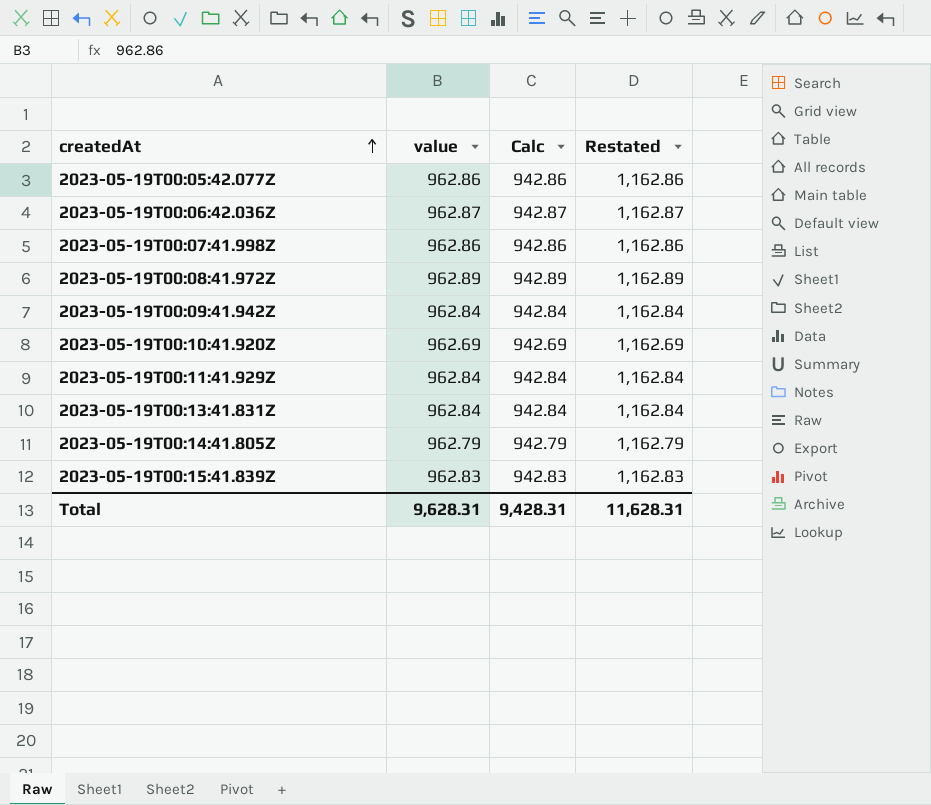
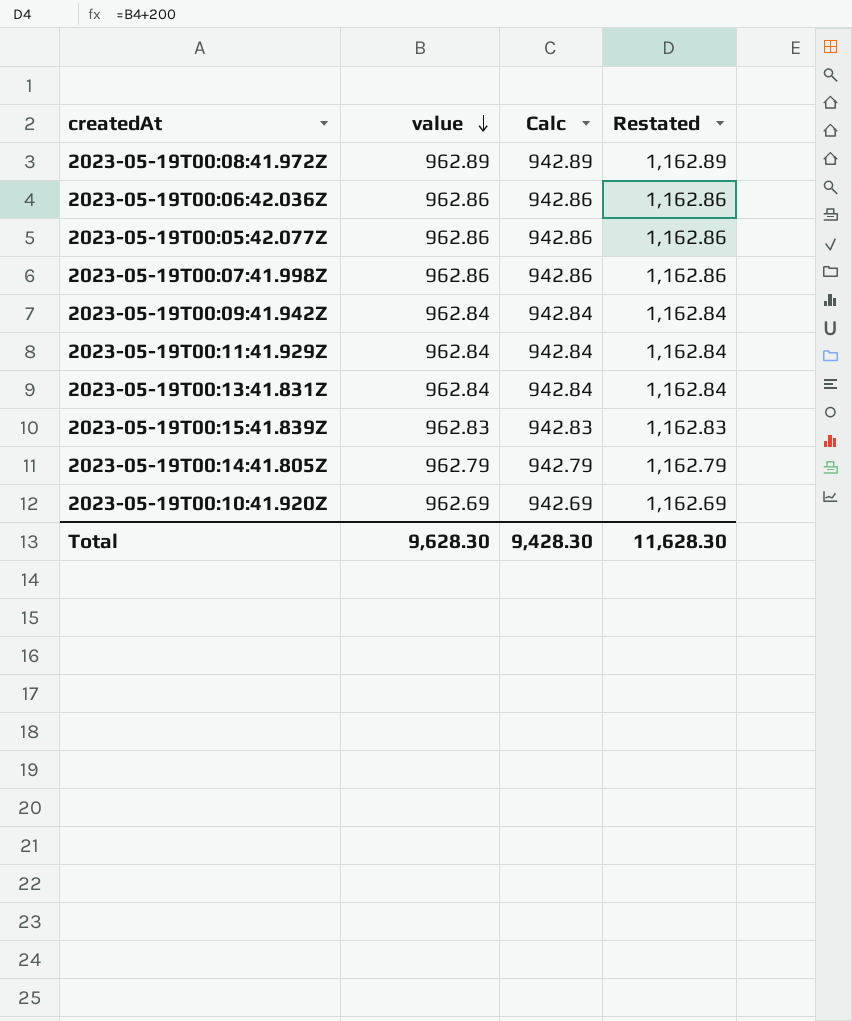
row order: createdAt ascending -> value descending
2023-05-19T00:06:42.036Z | value: 962.87 -> 962.86
2023-05-19T00:06:42.036Z | Calc: 942.87 -> 942.86
2023-05-19T00:06:42.036Z | Restated: 1,162.87 -> 1,162.86
Total | value: 9,628.31 -> 9,628.30
Total | Calc: 9,428.31 -> 9,428.30
Total | Restated: 11,628.31 -> 11,628.30

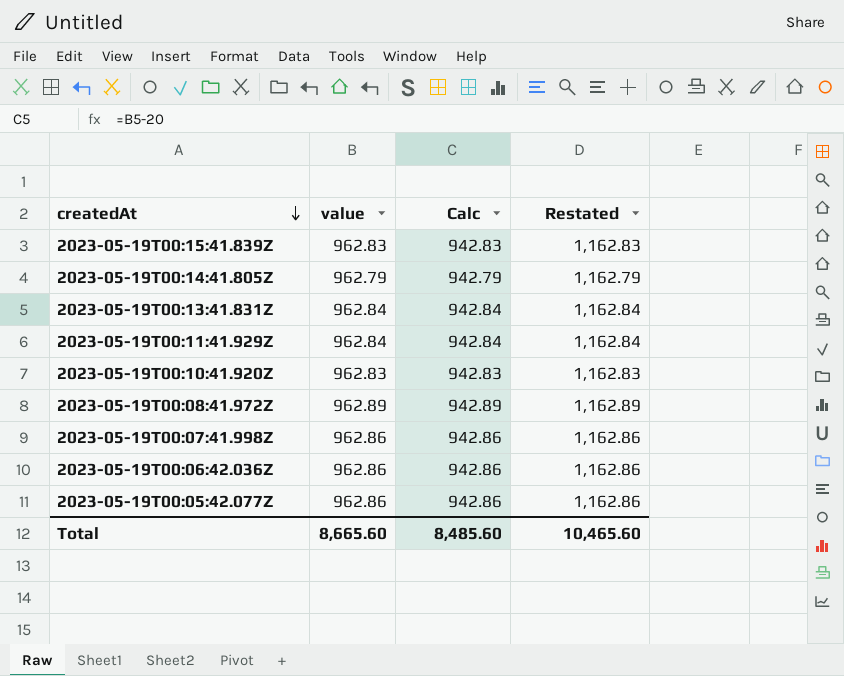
row order: value descending -> createdAt descending
row 2023-05-19T00:09:41.942Z: 962.84 | 942.84 | 1,162.84 -> none
2023-05-19T00:10:41.920Z | value: 962.69 -> 962.83
2023-05-19T00:10:41.920Z | Calc: 942.69 -> 942.83
2023-05-19T00:10:41.920Z | Restated: 1,162.69 -> 1,162.83
Total | value: 9,628.30 -> 8,665.60
Total | Calc: 9,428.30 -> 8,485.60
Total | Restated: 11,628.30 -> 10,465.60

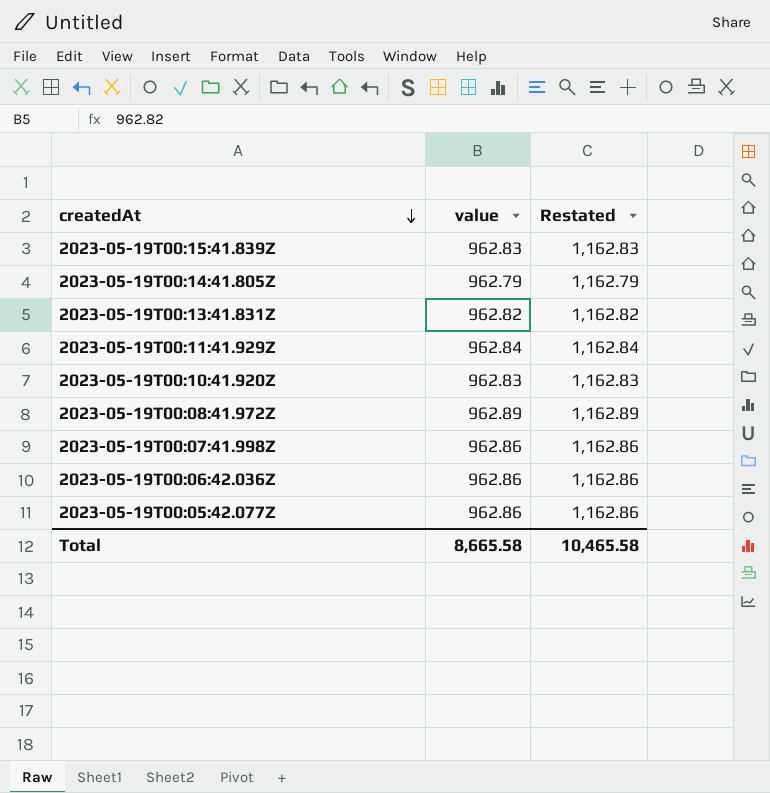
column Calc | formula: [value] - 20 -> none
2023-05-19T00:13:41.831Z | value: 962.84 -> 962.82
2023-05-19T00:13:41.831Z | Restated: 1,162.84 -> 1,162.82
Total | value: 8,665.60 -> 8,665.58
Total | Restated: 10,465.60 -> 10,465.58

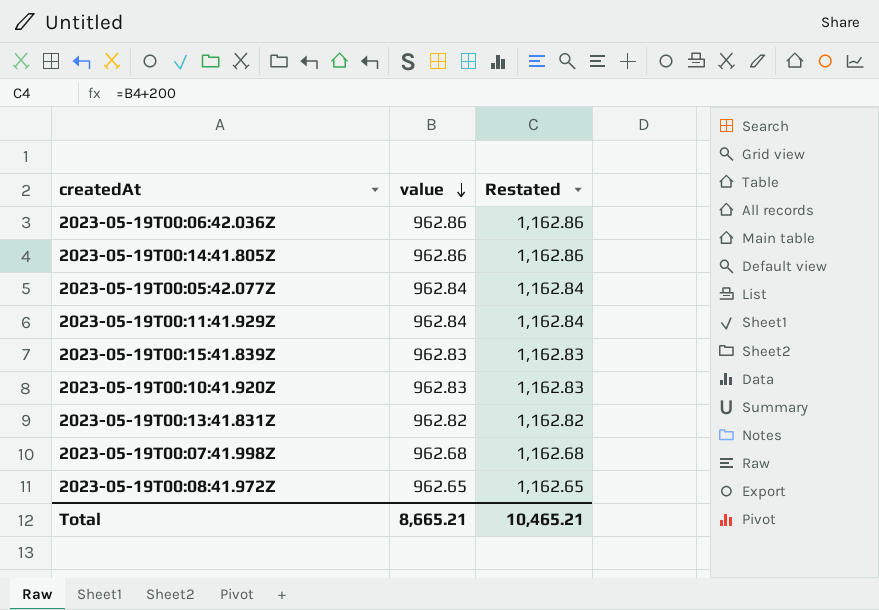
row order: createdAt descending -> value descending
2023-05-19T00:14:41.805Z | value: 962.79 -> 962.86
2023-05-19T00:14:41.805Z | Restated: 1,162.79 -> 1,162.86
2023-05-19T00:05:42.077Z | value: 962.86 -> 962.84
2023-05-19T00:05:42.077Z | Restated: 1,162.86 -> 1,162.84
2023-05-19T00:07:41.998Z | value: 962.86 -> 962.68
2023-05-19T00:07:41.998Z | Restated: 1,162.86 -> 1,162.68
2023-05-19T00:08:41.972Z | value: 962.89 -> 962.65
2023-05-19T00:08:41.972Z | Restated: 1,162.89 -> 1,162.65
Total | value: 8,665.58 -> 8,665.21
Total | Restated: 10,465.58 -> 10,465.21

